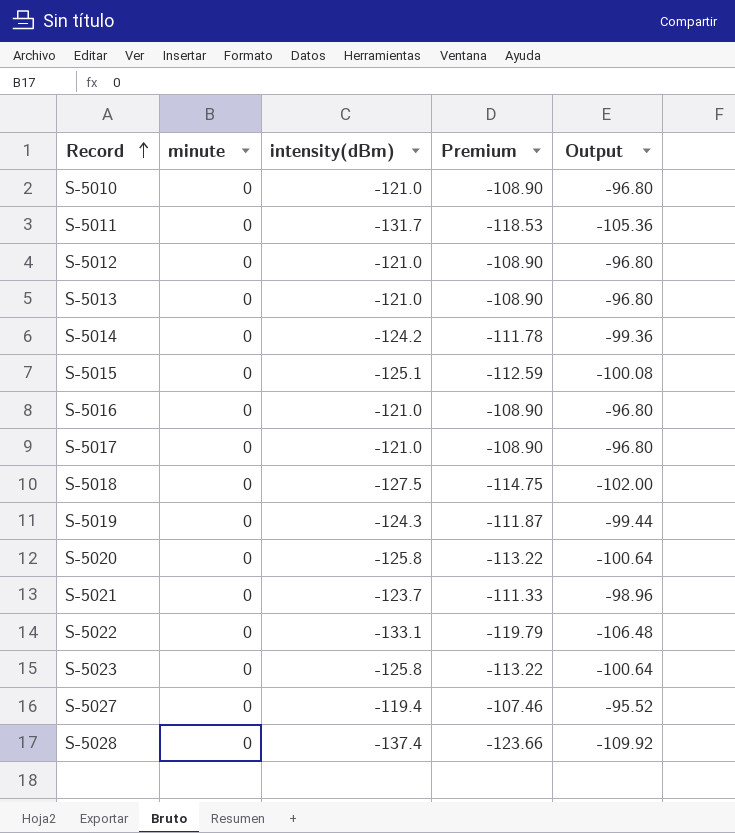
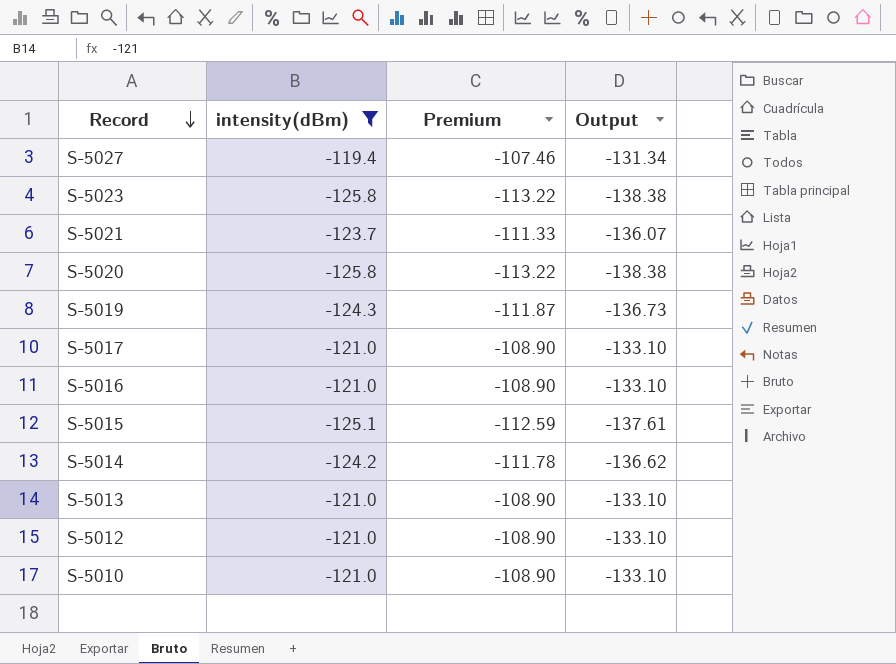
filter: none -> intensity(dBm) >= -125.8
row order: Record ascending -> Record descending
column minute | position: 2 -> none
column Output | formula: [intensity(dBm)] * 0.8 -> [intensity(dBm)] * 1.1

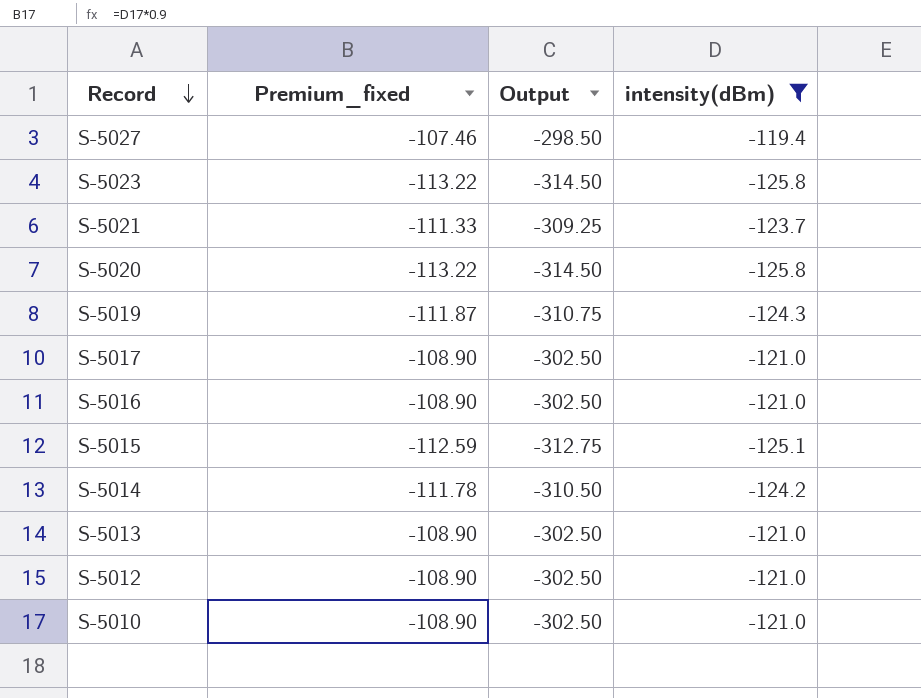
column name: Premium -> Premium_fixed
column Output | formula: [intensity(dBm)] * 1.1 -> [intensity(dBm)] * 2.5
column intensity(dBm) | position: 2 -> 4

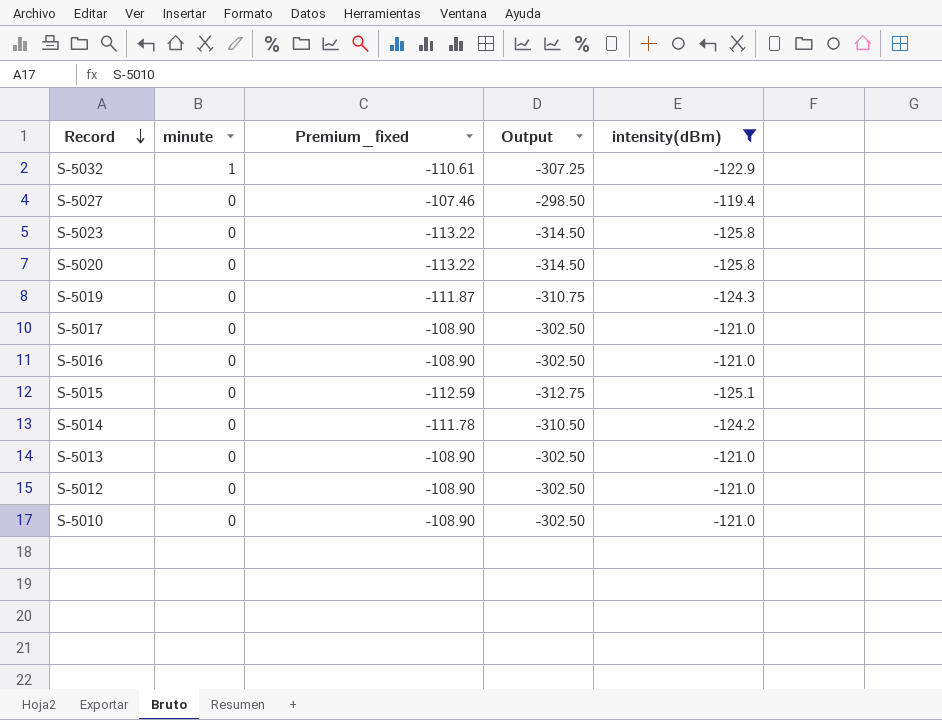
column minute | position: none -> 2
row S-5021: -111.33 | -309.25 | -123.7 -> none
row S-5032: none -> 1 | -110.61 | -307.25 | -122.9

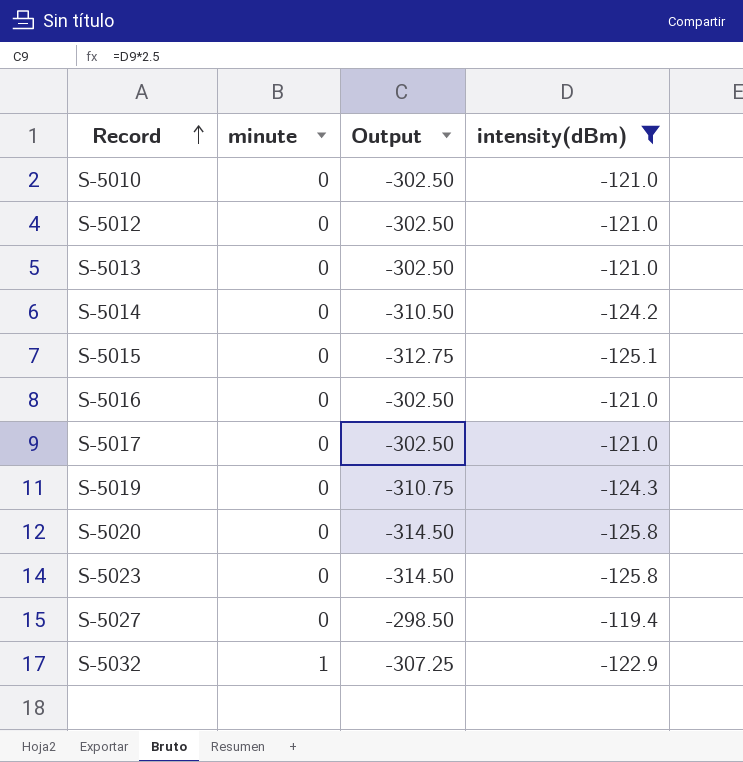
row order: Record descending -> Record ascending
column Premium_fixed | formula: [intensity(dBm)] * 0.9 -> none

